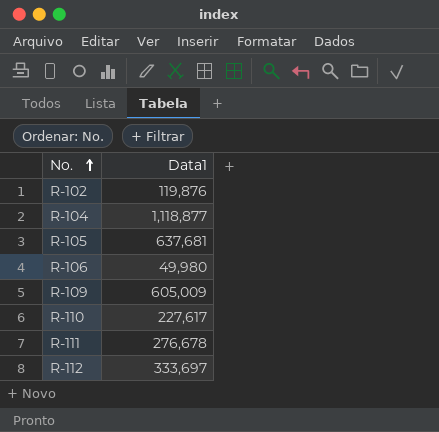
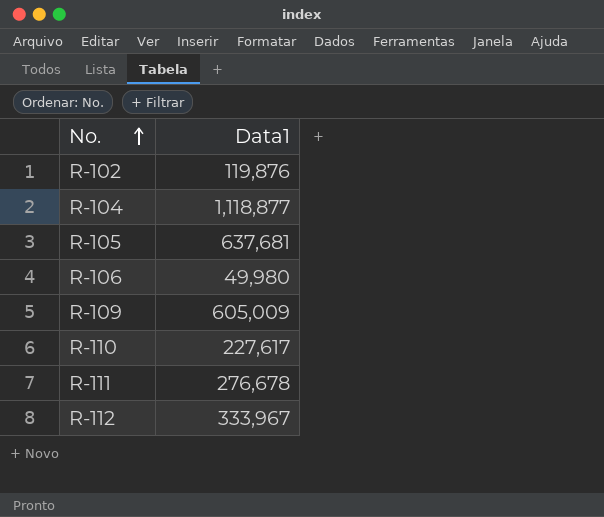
R-112 | Data1: 333,697 -> 333,967

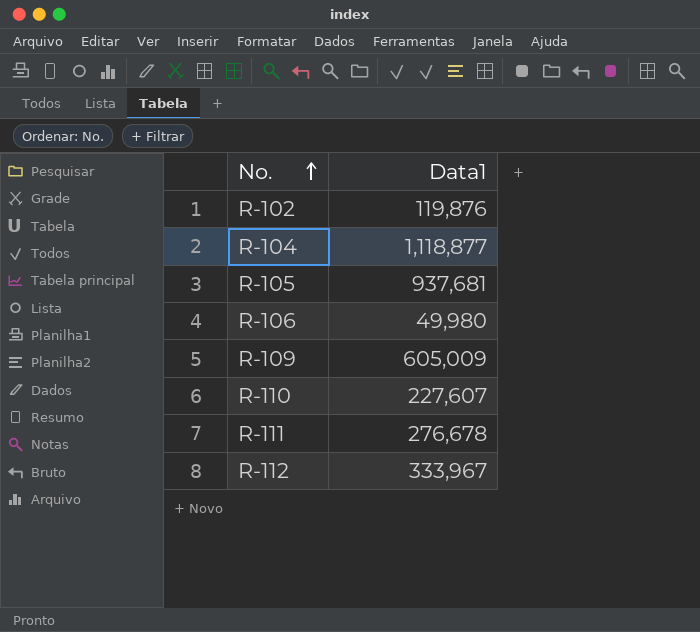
R-105 | Data1: 637,681 -> 937,681
R-110 | Data1: 227,617 -> 227,607

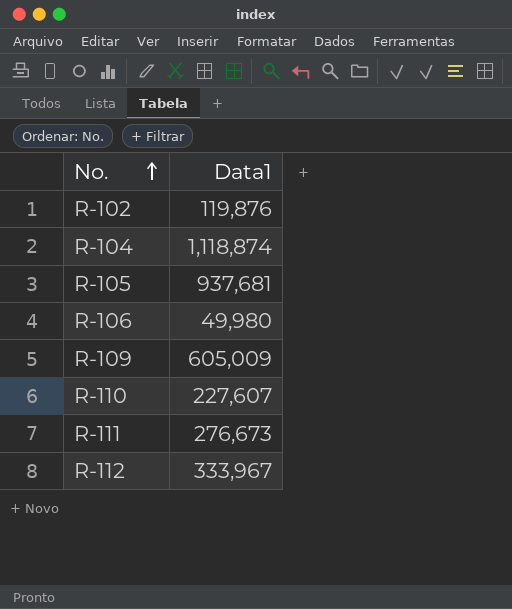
R-104 | Data1: 1,118,877 -> 1,118,874
R-111 | Data1: 276,678 -> 276,673

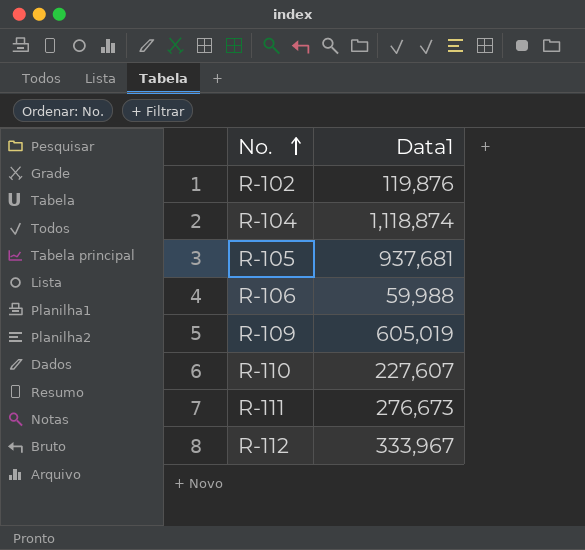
R-106 | Data1: 49,980 -> 59,988
R-109 | Data1: 605,009 -> 605,019

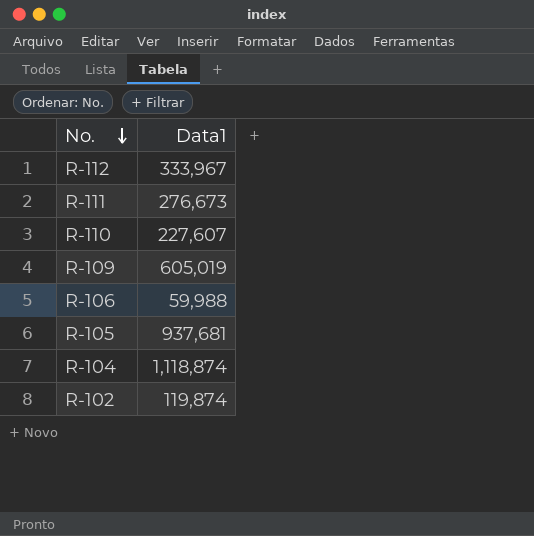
row order: No. ascending -> No. descending
R-102 | Data1: 119,876 -> 119,874

